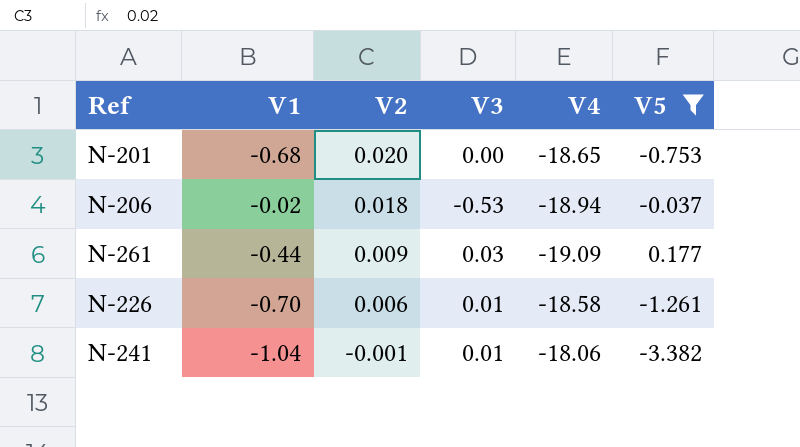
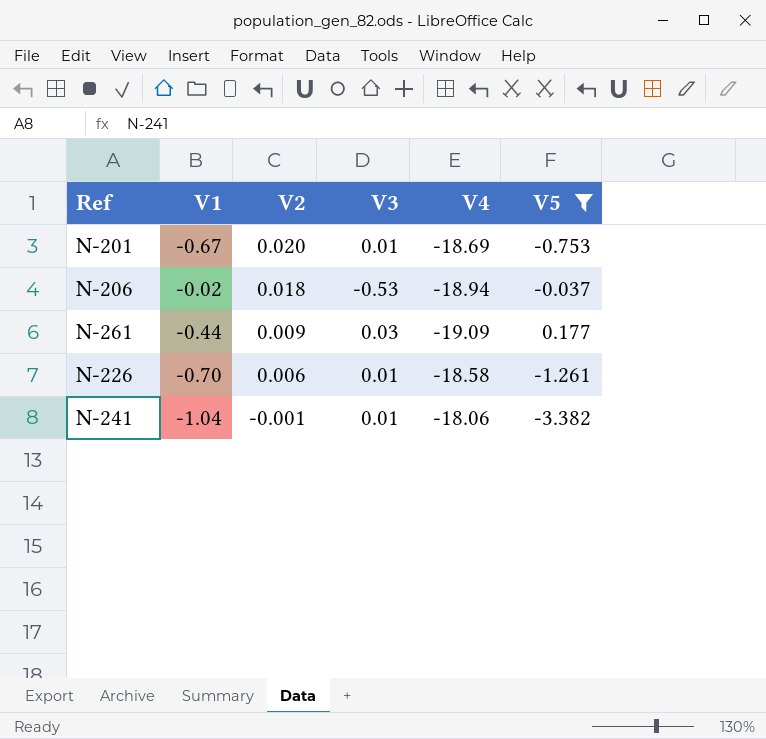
N-201 | V1: -0.68 -> -0.67
N-201 | V3: 0.00 -> 0.01
N-201 | V4: -18.65 -> -18.69

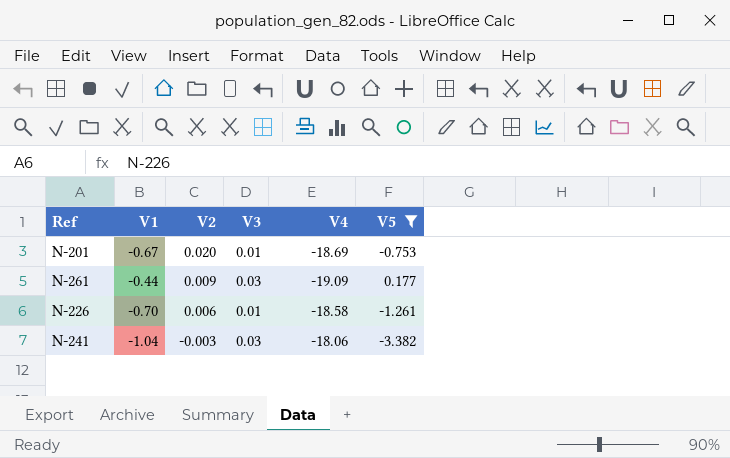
row N-206: -0.02 | 0.018 | -0.53 | -18.94 | -0.037 -> none
N-241 | V2: -0.001 -> -0.003
N-241 | V3: 0.01 -> 0.03

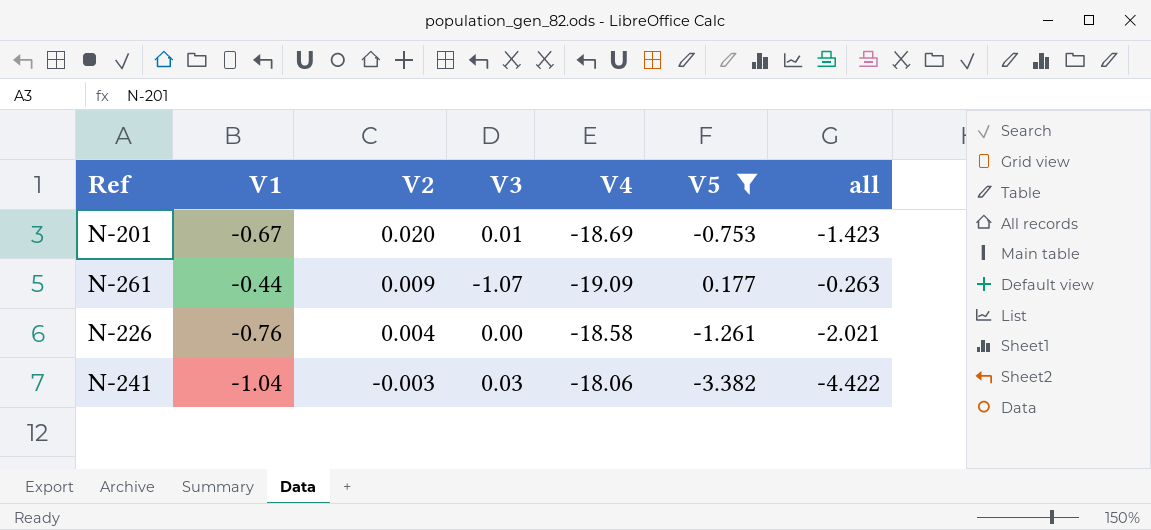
column all | formula: none -> [V1] + [V5]
N-261 | V3: 0.03 -> -1.07
N-226 | V1: -0.70 -> -0.76
N-226 | V2: 0.006 -> 0.004
N-226 | V3: 0.01 -> 0.00

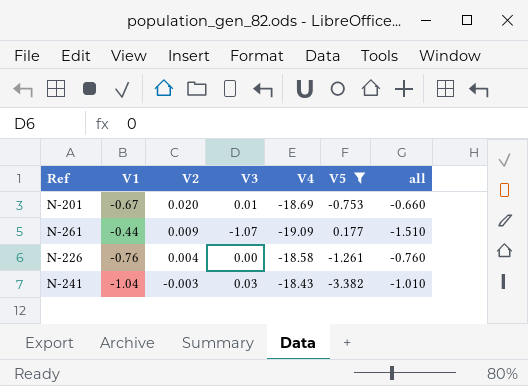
column all | formula: [V1] + [V5] -> [V1] + [V3]
N-241 | V4: -18.06 -> -18.43

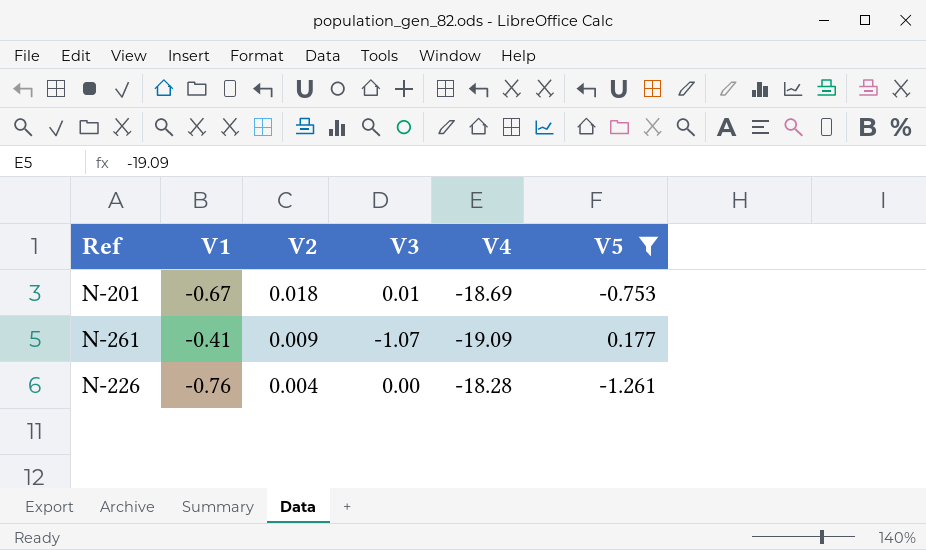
column all | formula: [V1] + [V3] -> none
row N-241: -1.04 | -0.003 | 0.03 | -18.43 | -3.382 | -1.010 -> none
N-201 | V2: 0.020 -> 0.018
N-261 | V1: -0.44 -> -0.41
N-226 | V4: -18.58 -> -18.28

